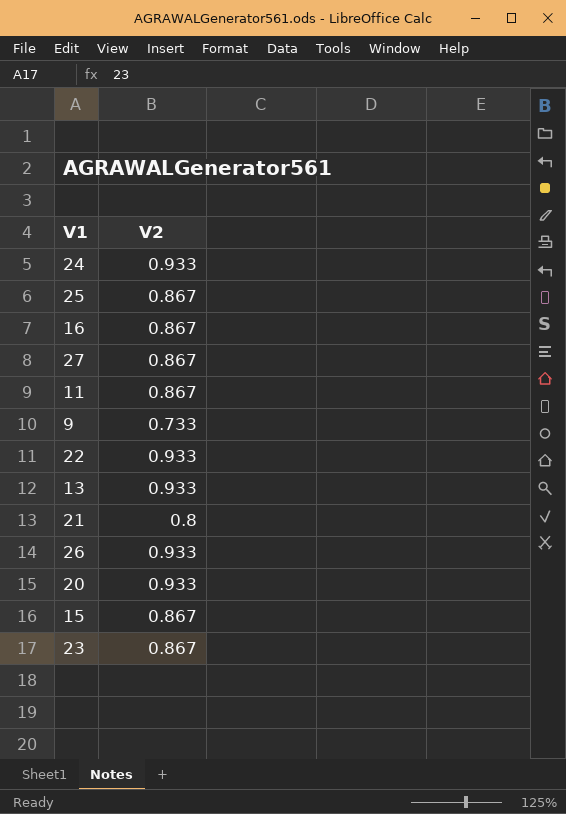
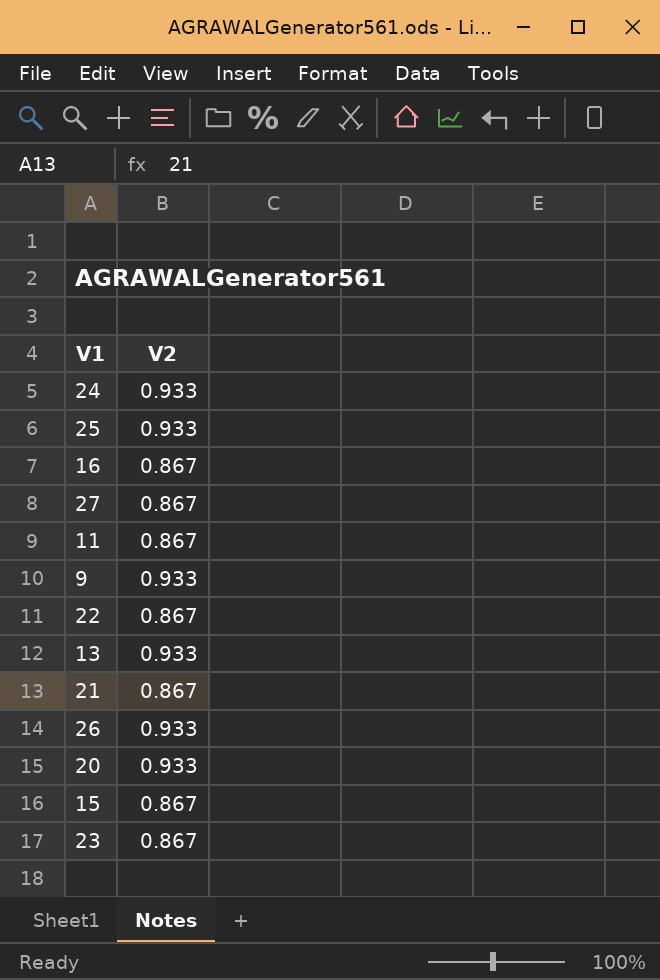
25 | V2: 0.867 -> 0.933
9 | V2: 0.733 -> 0.933
22 | V2: 0.933 -> 0.867
21 | V2: 0.8 -> 0.867

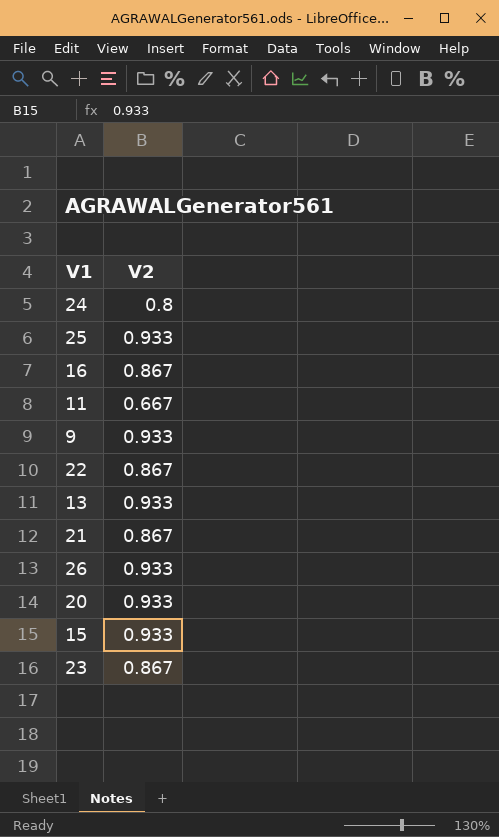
row 27: 0.867 -> none
24 | V2: 0.933 -> 0.8
11 | V2: 0.867 -> 0.667
15 | V2: 0.867 -> 0.933

